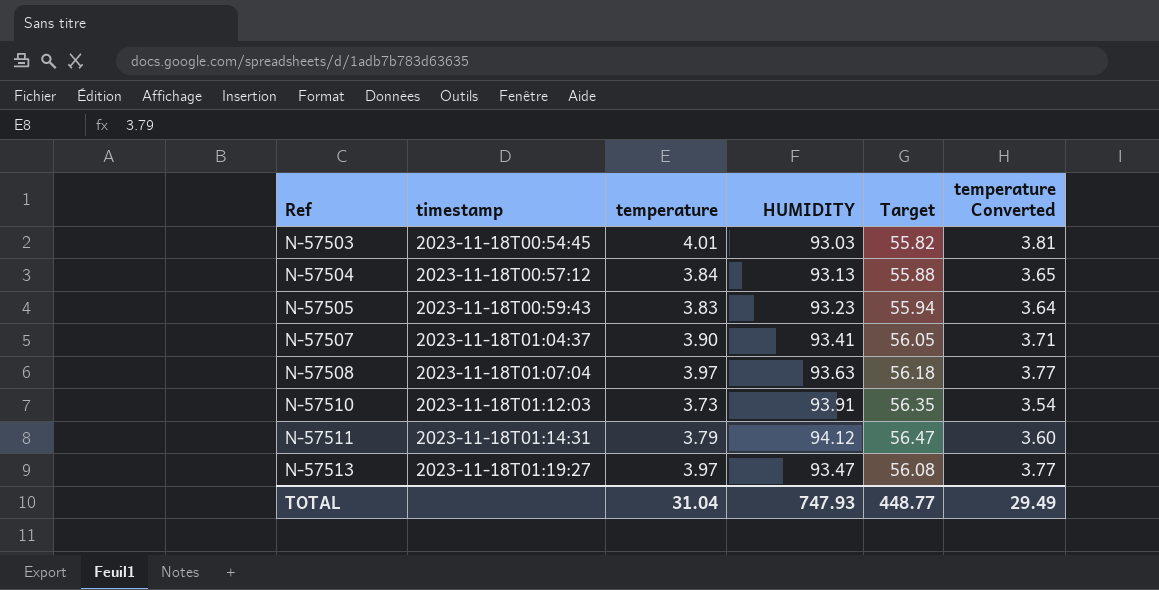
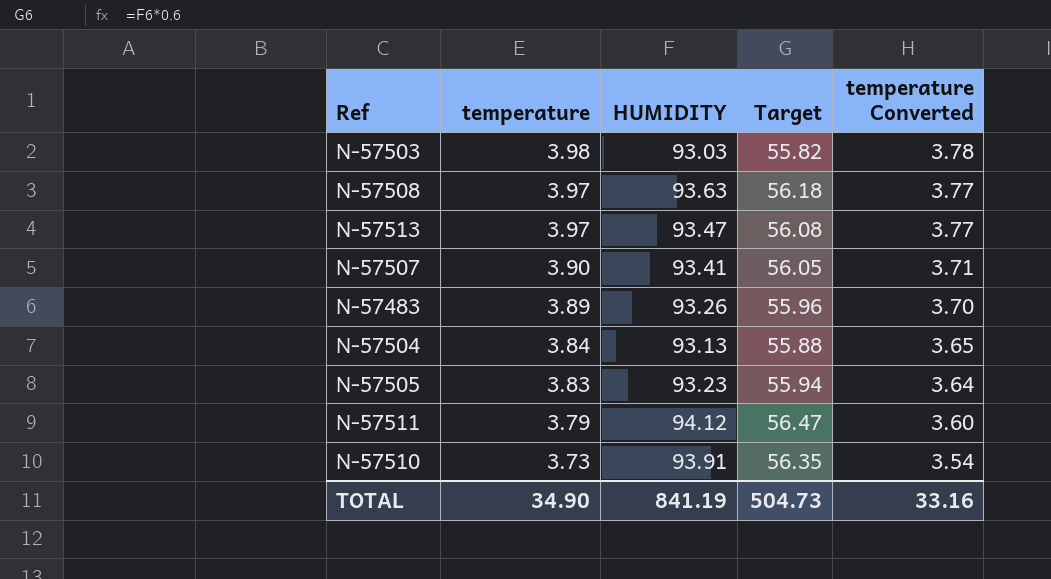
row order: Ref ascending -> temperature descending
column timestamp | position: 2 -> none
N-57503 | temperature: 4.01 -> 3.98
N-57503 | temperature Converted: 3.81 -> 3.78
row N-57483: none -> 3.89 | 93.26 | 55.96 | 3.70
TOTAL | temperature: 31.04 -> 34.90
TOTAL | HUMIDITY: 747.93 -> 841.19
TOTAL | Target: 448.77 -> 504.73
TOTAL | temperature Converted: 29.49 -> 33.16

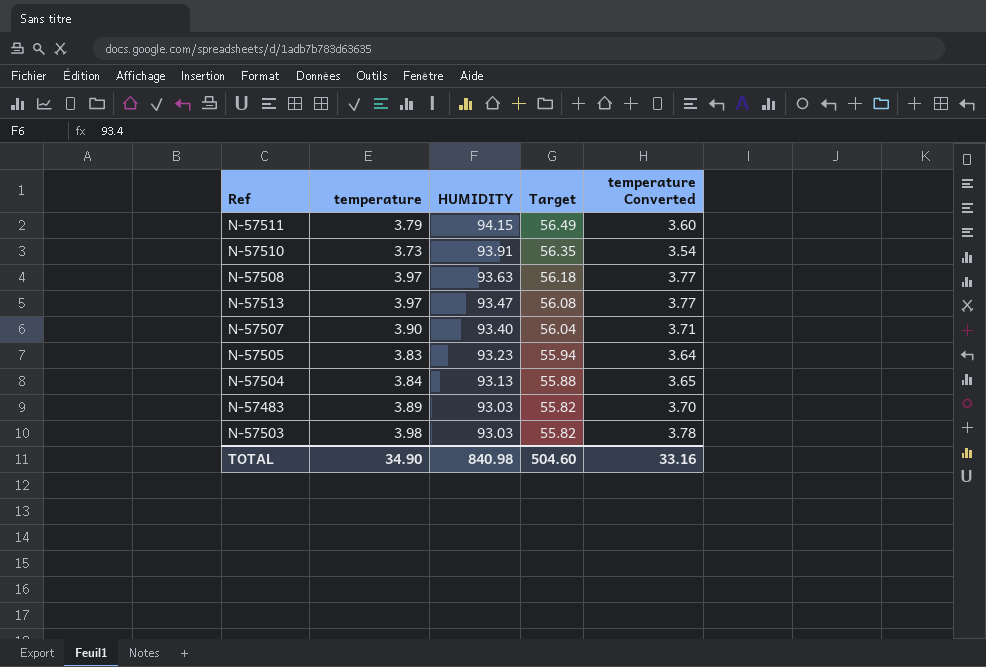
row order: temperature descending -> HUMIDITY descending
N-57511 | HUMIDITY: 94.12 -> 94.15
N-57511 | Target: 56.47 -> 56.49
N-57507 | HUMIDITY: 93.41 -> 93.40
N-57507 | Target: 56.05 -> 56.04
N-57483 | HUMIDITY: 93.26 -> 93.03
N-57483 | Target: 55.96 -> 55.82
TOTAL | HUMIDITY: 841.19 -> 840.98
TOTAL | Target: 504.73 -> 504.60

